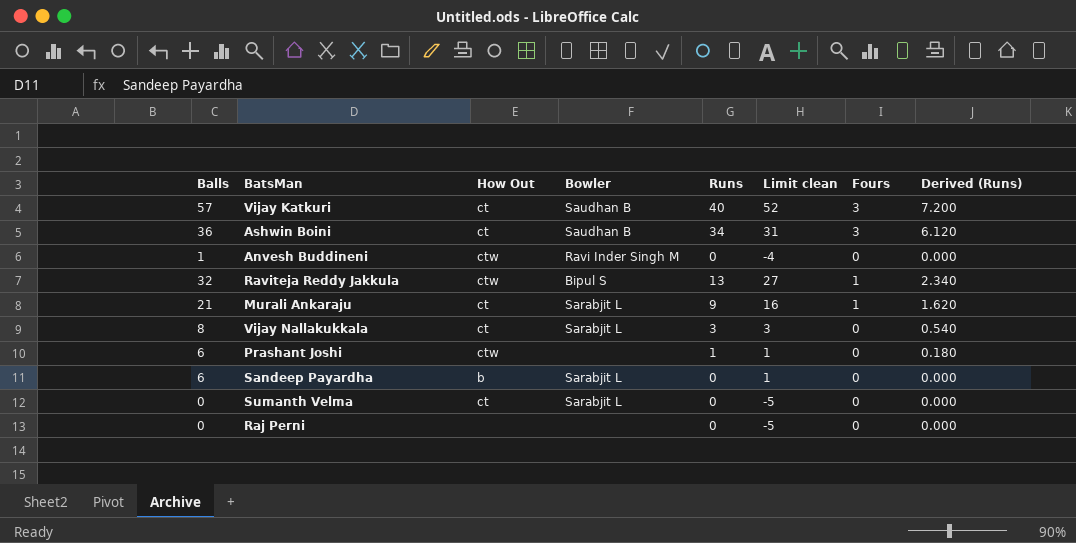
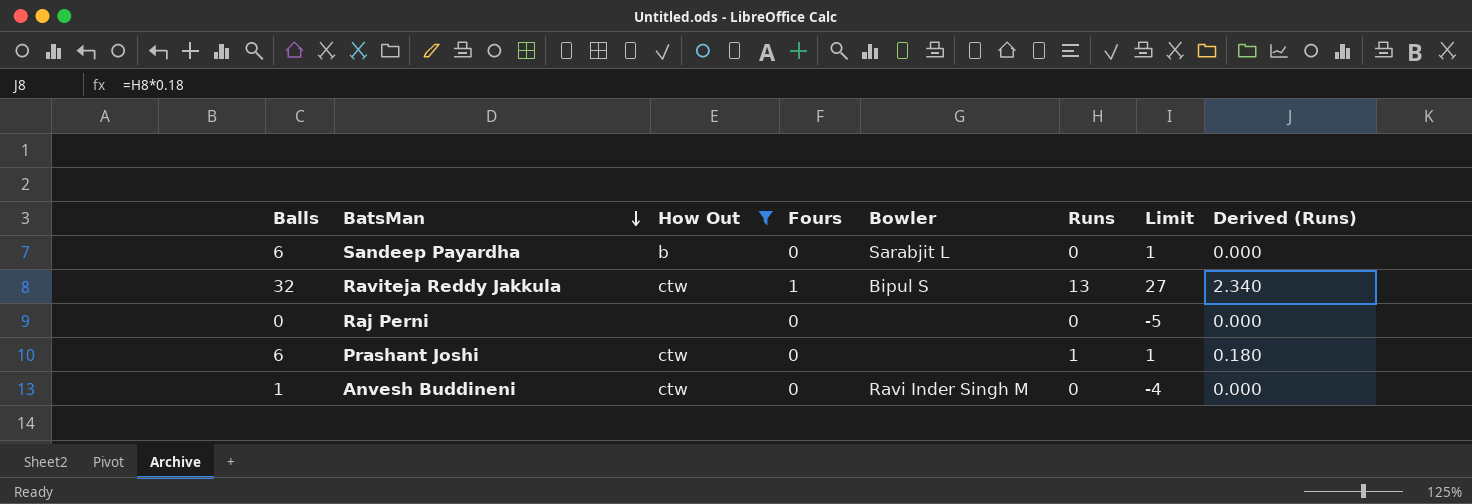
filter: none -> How Out != ct
row order: none -> BatsMan descending
column Fours | position: 7 -> 4
column name: Limit clean -> Limit

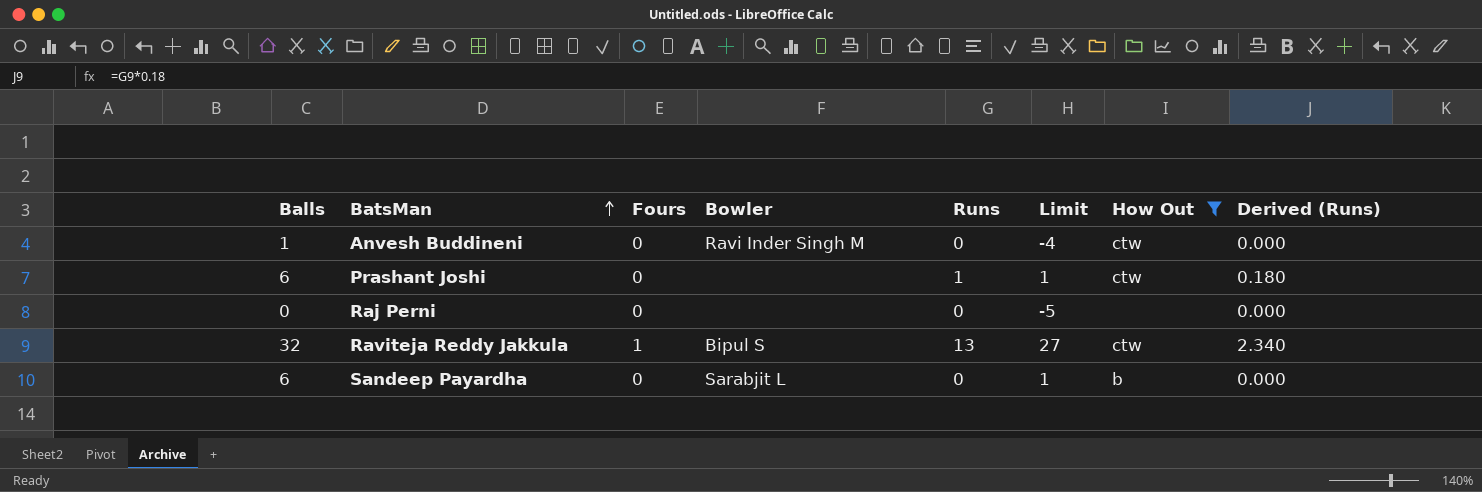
row order: BatsMan descending -> BatsMan ascending
column How Out | position: 3 -> 7

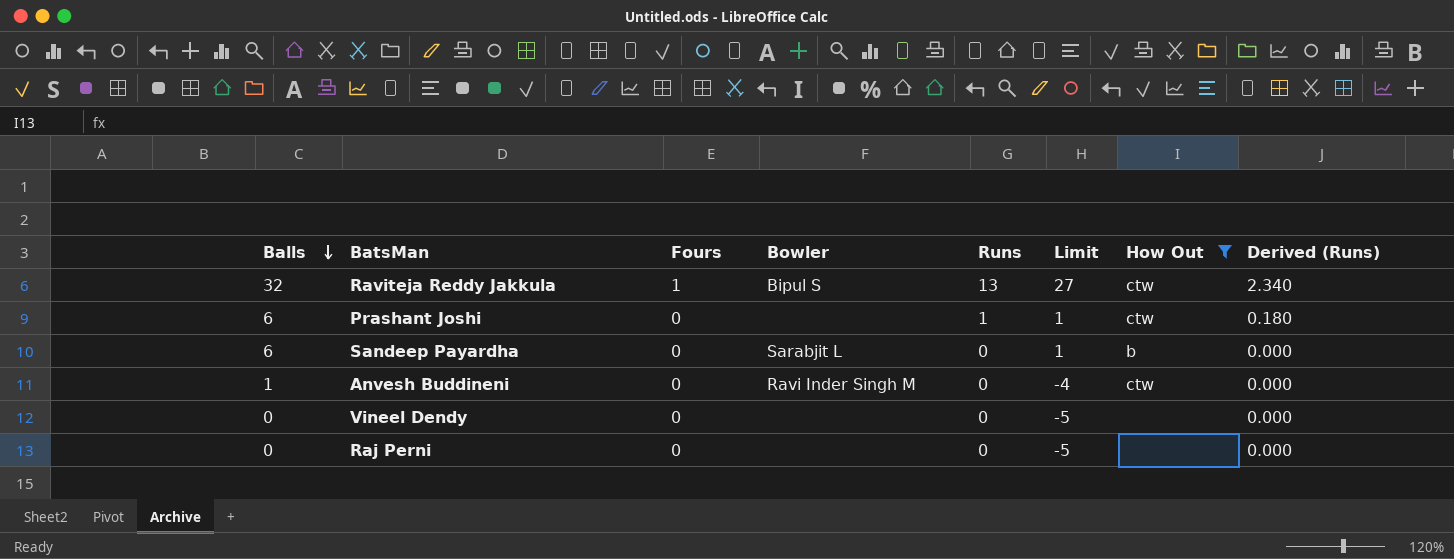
row order: BatsMan ascending -> Balls descending
row Vineel Dendy: none -> 0 | 0 | none | 0 | -5 | none | 0.000

